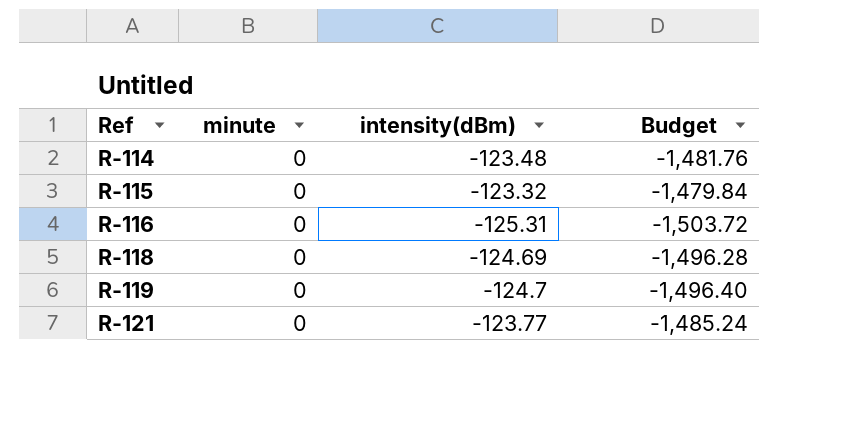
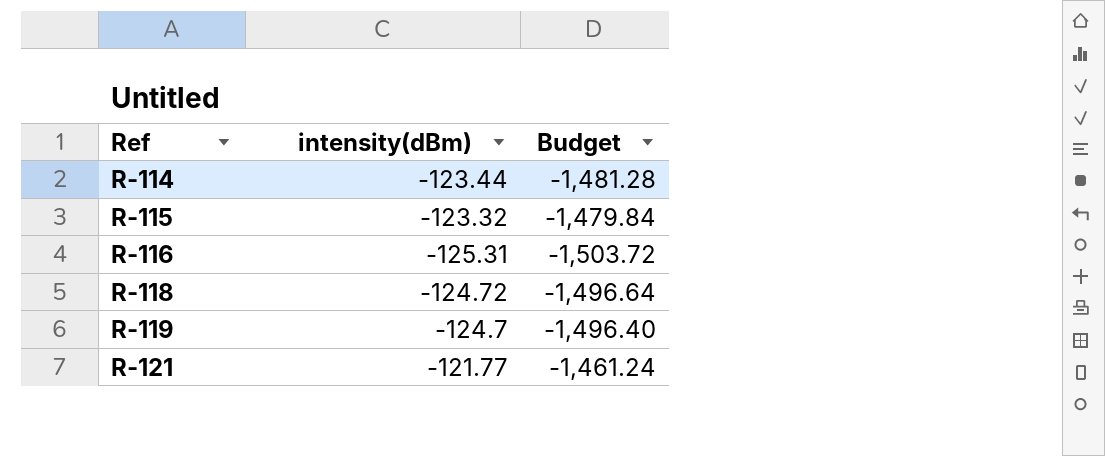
column minute | position: 2 -> none
R-114 | intensity(dBm): -123.48 -> -123.44
R-114 | Budget: -1,481.76 -> -1,481.28
R-118 | intensity(dBm): -124.69 -> -124.72
R-118 | Budget: -1,496.28 -> -1,496.64
R-121 | intensity(dBm): -123.77 -> -121.77
R-121 | Budget: -1,485.24 -> -1,461.24

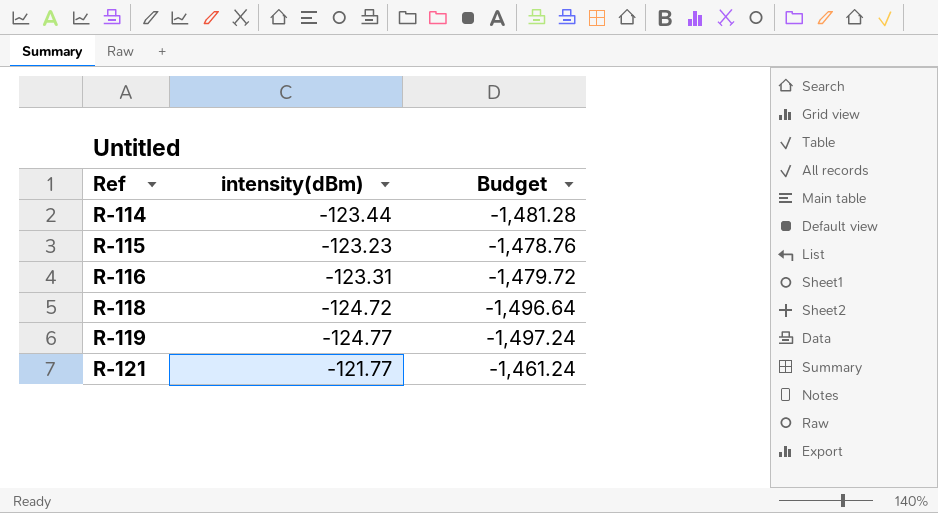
R-115 | intensity(dBm): -123.32 -> -123.23
R-115 | Budget: -1,479.84 -> -1,478.76
R-116 | intensity(dBm): -125.31 -> -123.31
R-116 | Budget: -1,503.72 -> -1,479.72
R-119 | intensity(dBm): -124.7 -> -124.77
R-119 | Budget: -1,496.40 -> -1,497.24

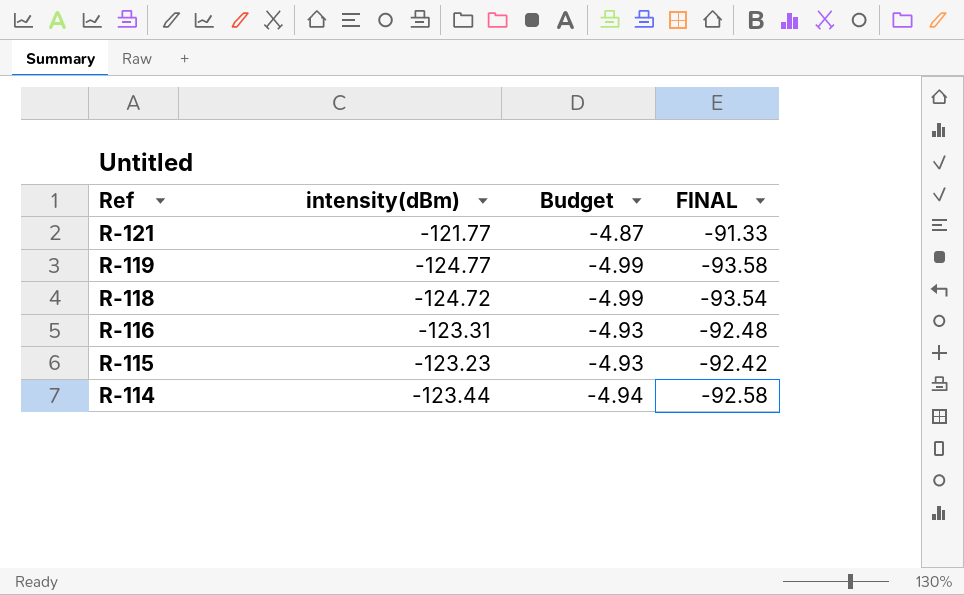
row order: Ref ascending -> Ref descending
column Budget | formula: [intensity(dBm)] * 12 -> [intensity(dBm)] * 0.04
column FINAL | formula: none -> [intensity(dBm)] * 0.75

